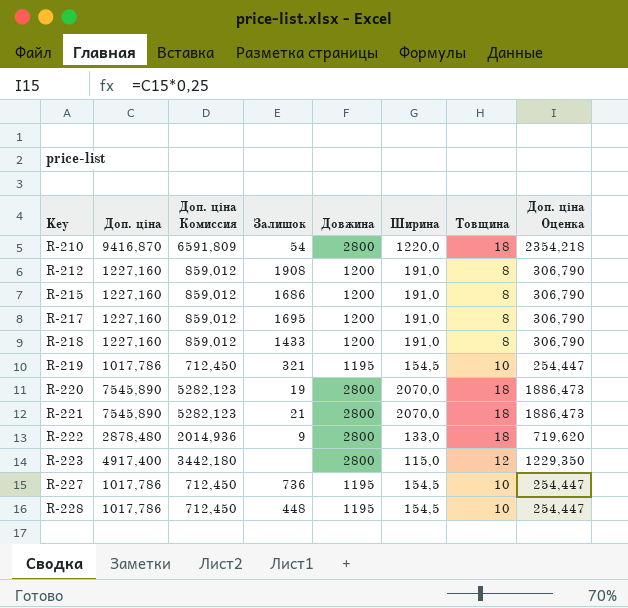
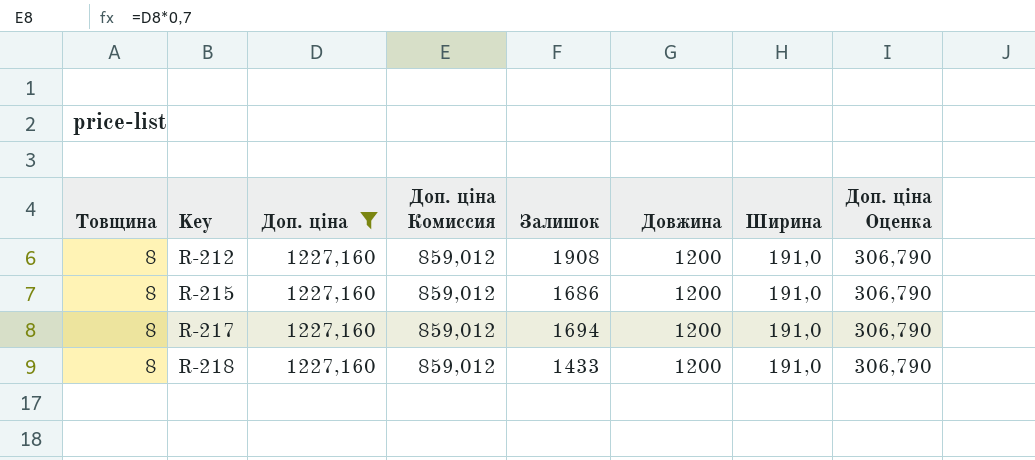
filter: none -> Доп. ціна = 1227,160
column Товщина | position: 7 -> 1
R-217 | Залишок: 1695 -> 1694

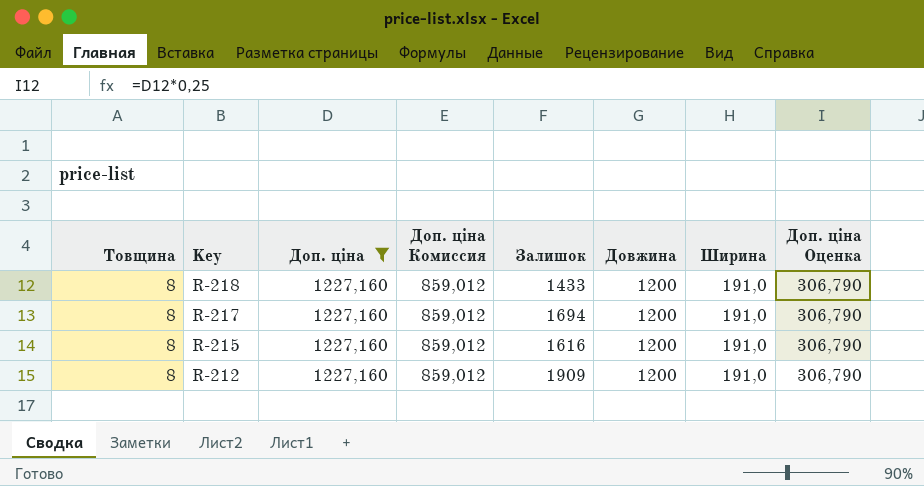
row order: Key ascending -> Key descending
R-215 | Залишок: 1686 -> 1616
R-212 | Залишок: 1908 -> 1909

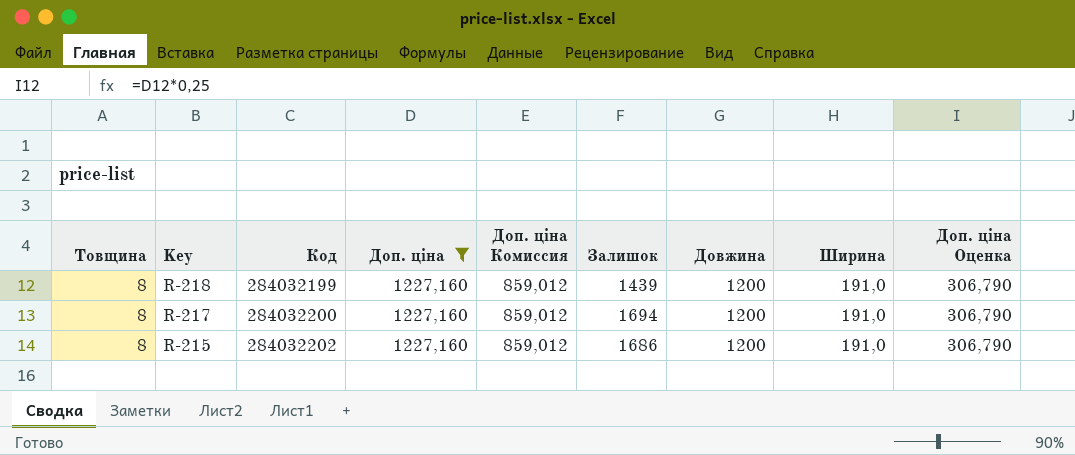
column Код | position: none -> 3
row R-212: 8 | 1227,160 | 859,012 | 1909 | 1200 | 191,0 | 306,790 -> none
R-218 | Залишок: 1433 -> 1439
R-215 | Залишок: 1616 -> 1686

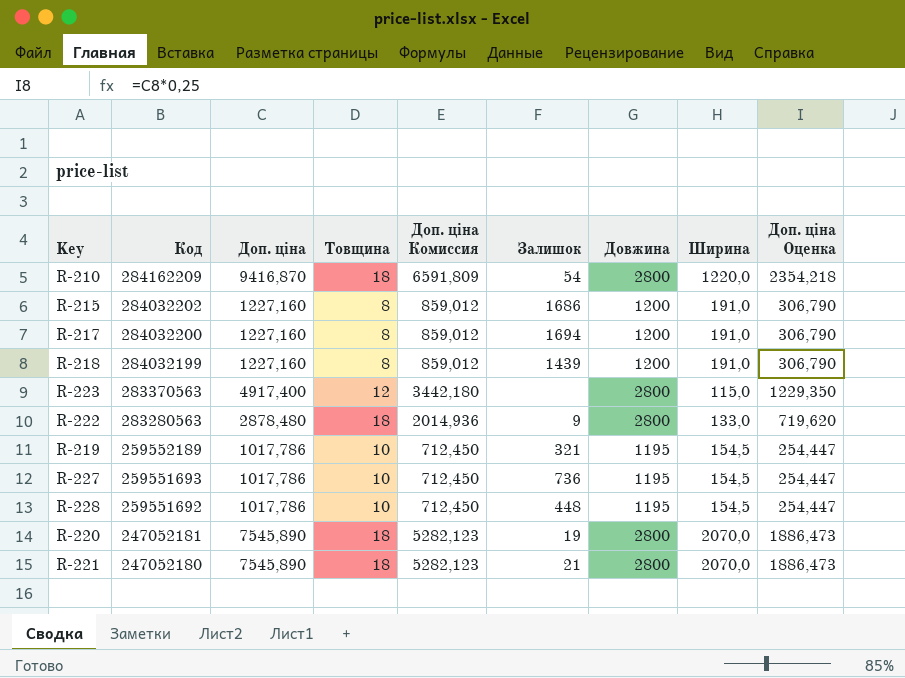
filter: Доп. ціна = 1227,160 -> none
row order: Key descending -> Код descending
column Товщина | position: 1 -> 4

